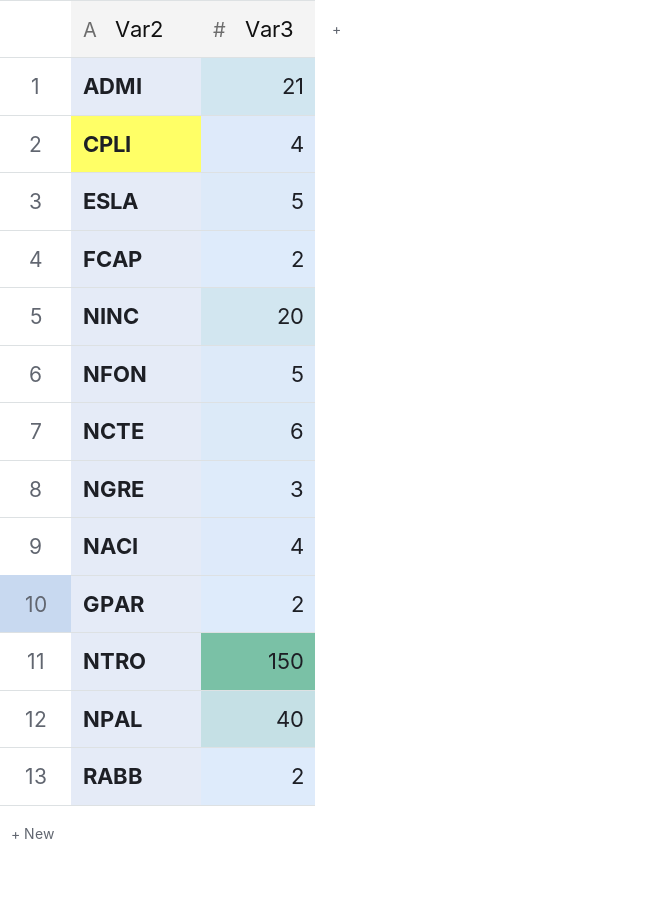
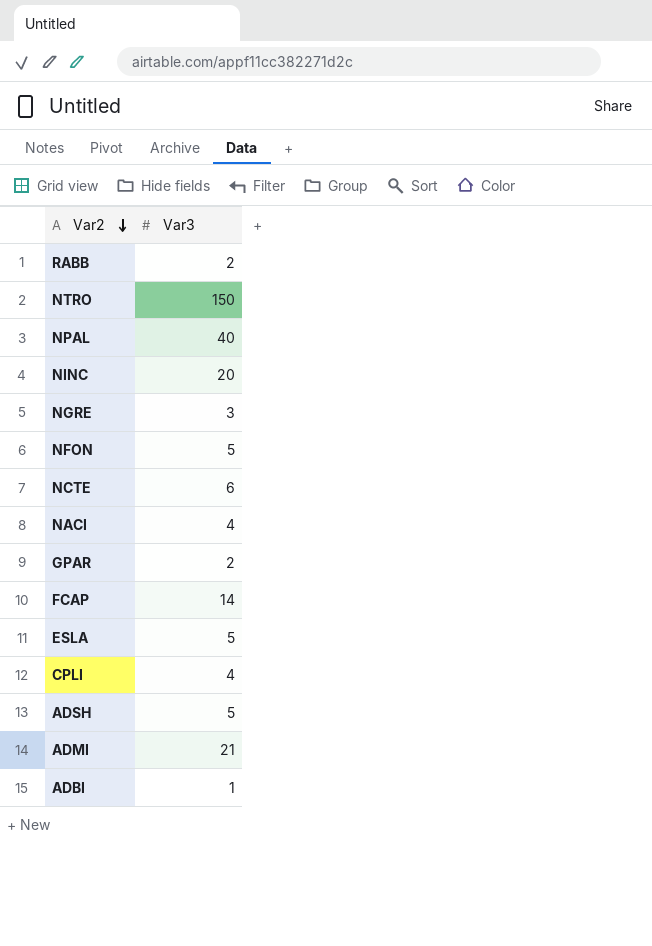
row order: none -> Var2 descending
FCAP | Var3: 2 -> 14
row ADSH: none -> 5
row ADBI: none -> 1

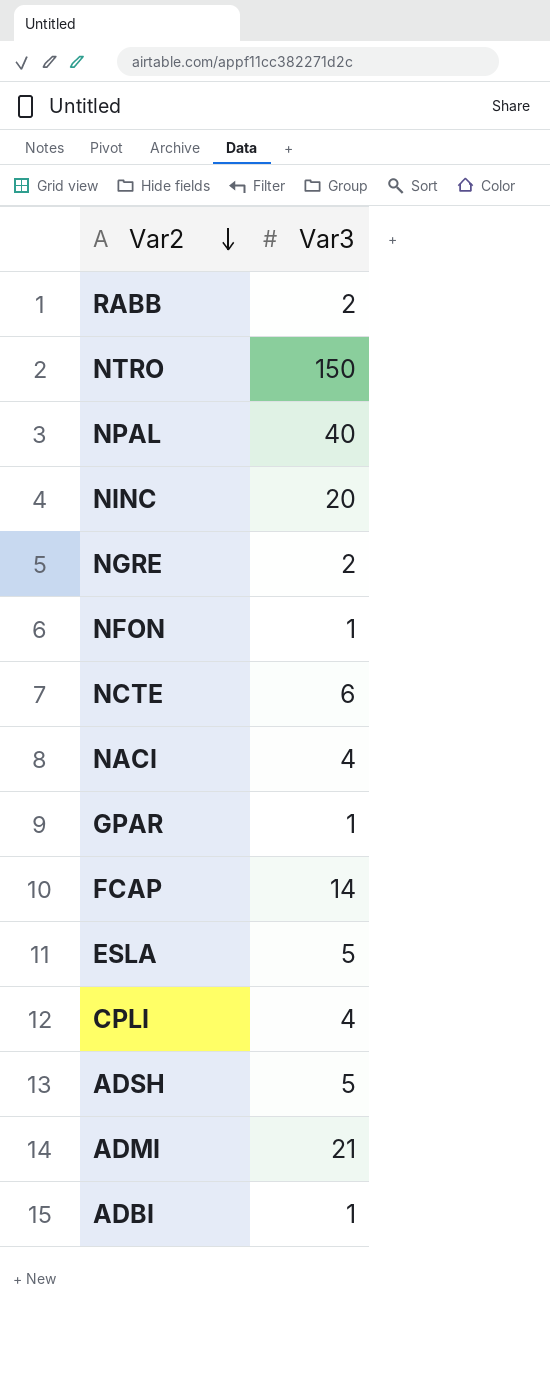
NGRE | Var3: 3 -> 2
NFON | Var3: 5 -> 1
GPAR | Var3: 2 -> 1

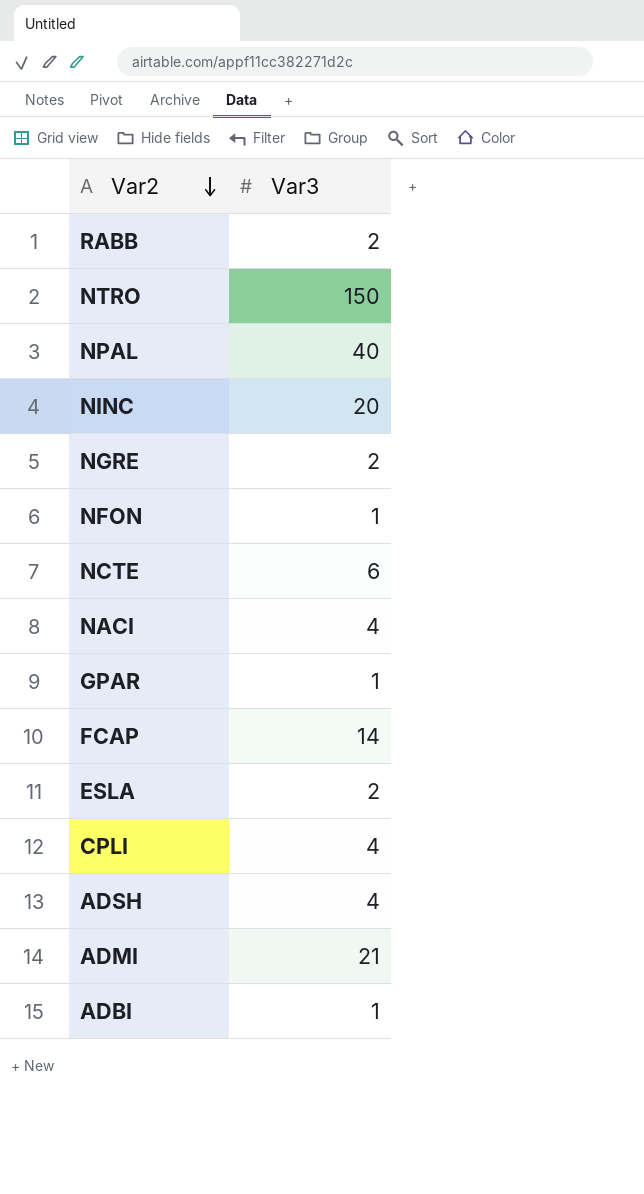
ESLA | Var3: 5 -> 2
ADSH | Var3: 5 -> 4

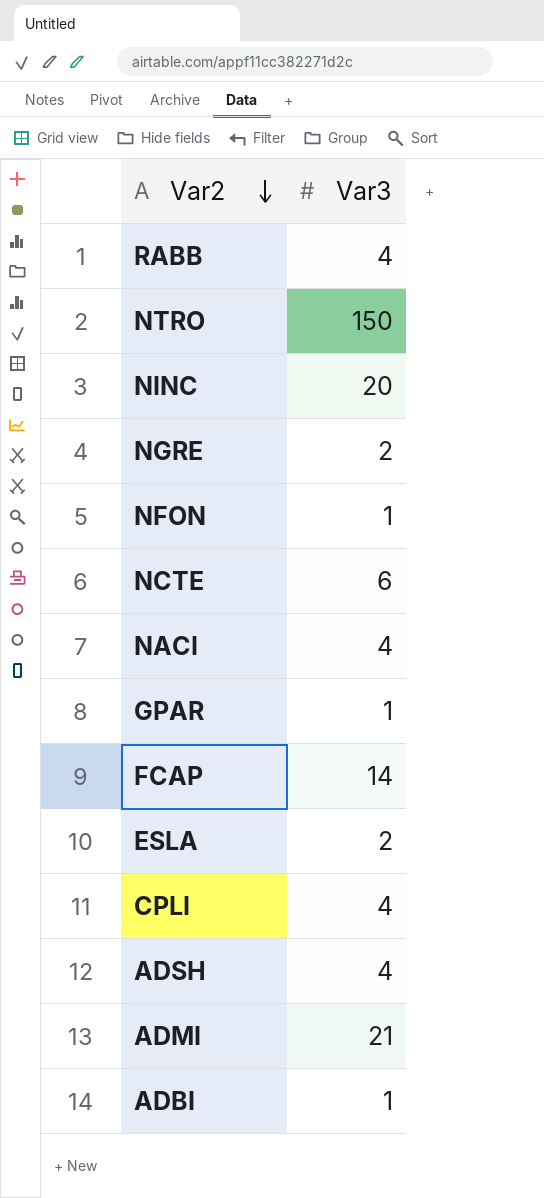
row NPAL: 40 -> none
RABB | Var3: 2 -> 4

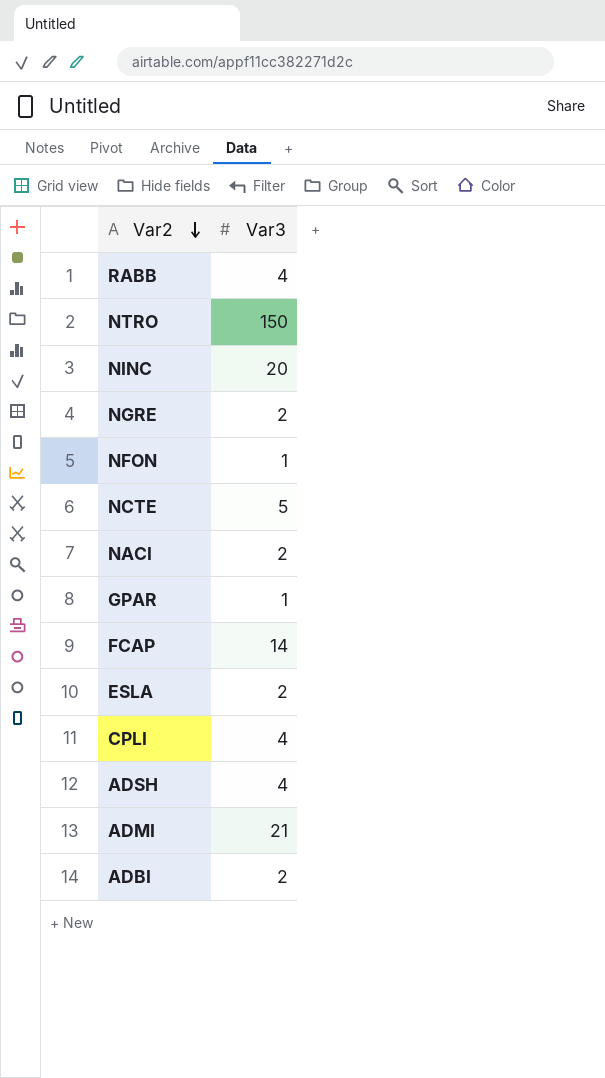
NCTE | Var3: 6 -> 5
NACI | Var3: 4 -> 2
ADBI | Var3: 1 -> 2

